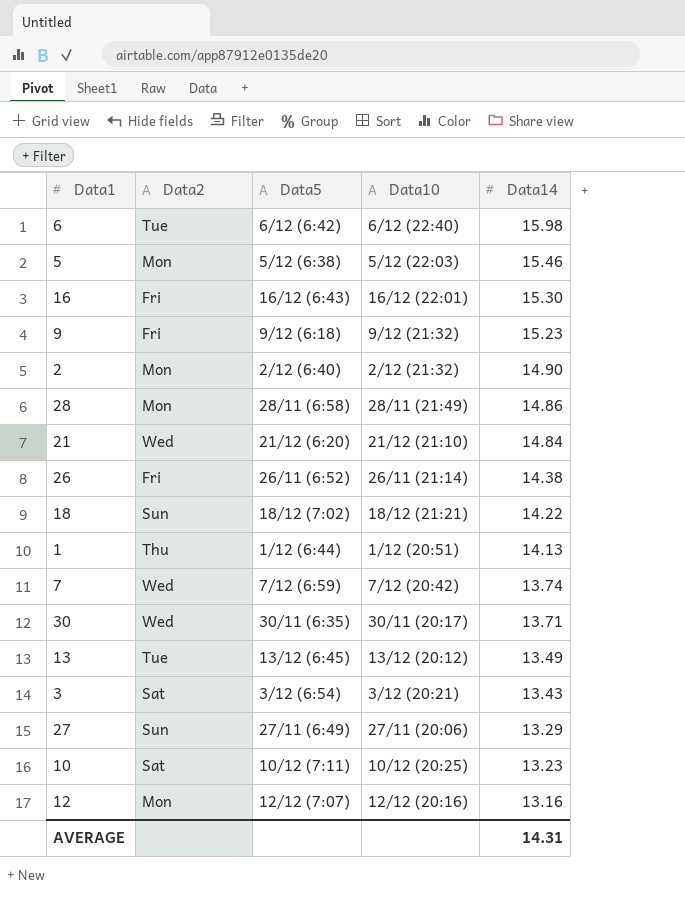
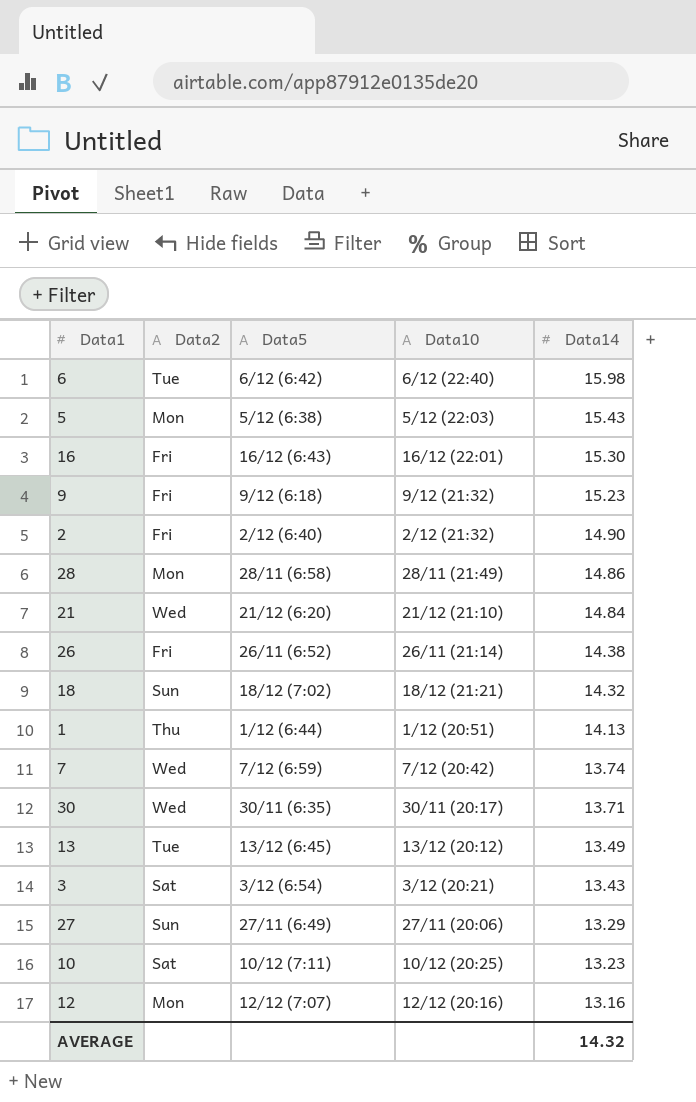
5 | Data14: 15.46 -> 15.43
2 | Data2: Mon -> Fri
18 | Data14: 14.22 -> 14.32
AVERAGE | Data14: 14.31 -> 14.32

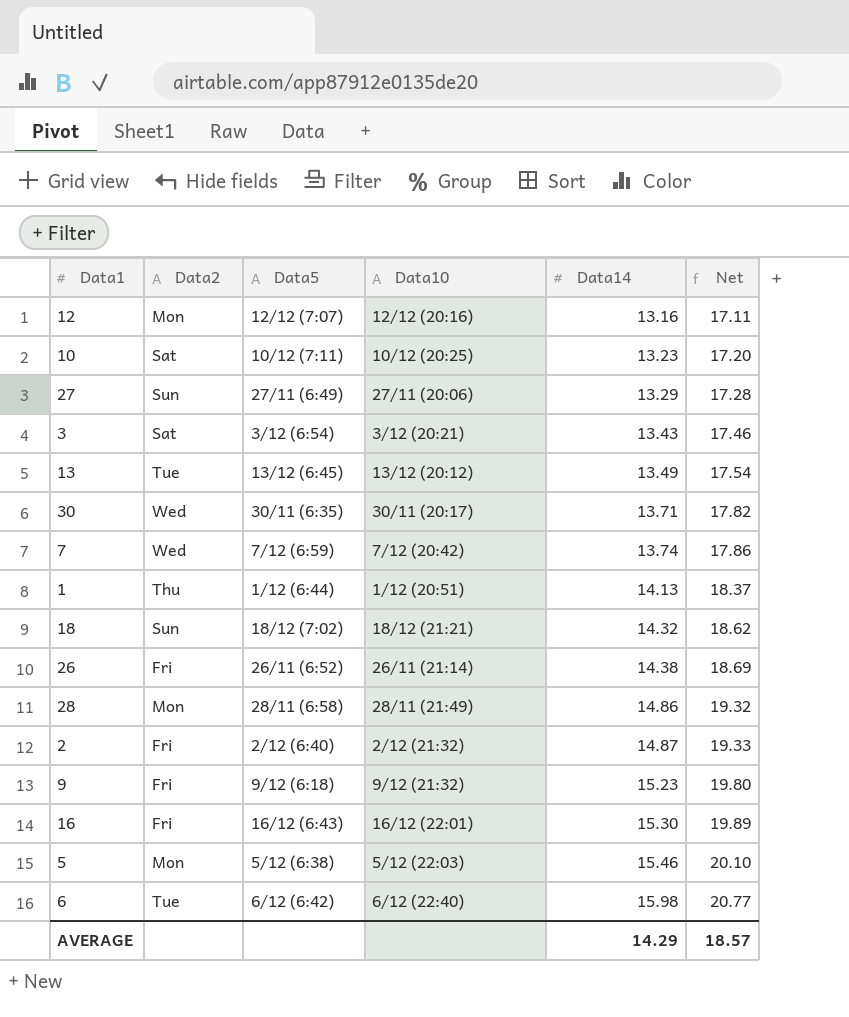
row order: Data14 descending -> Data14 ascending
column Net | formula: none -> [Data14] * 1.3
row 21: Wed | 21/12 (6:20) | 21/12 (21:10) | 14.84 -> none
2 | Data14: 14.90 -> 14.87
5 | Data14: 15.43 -> 15.46
AVERAGE | Data14: 14.32 -> 14.29

